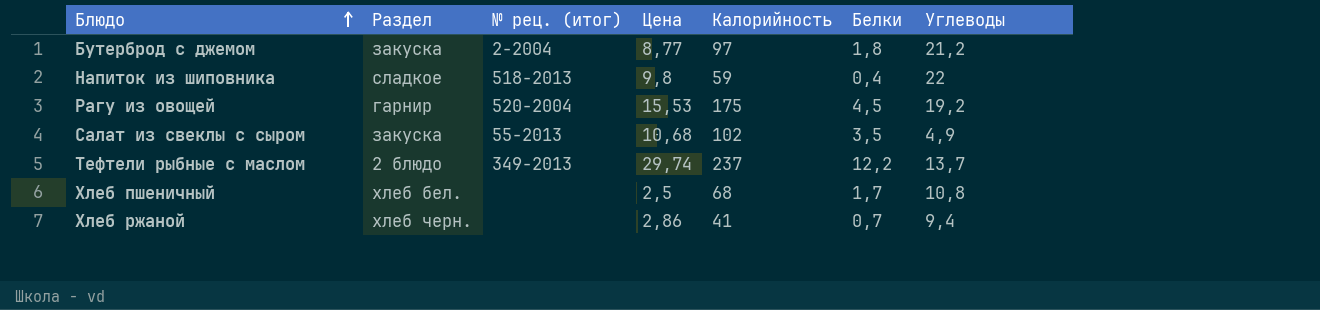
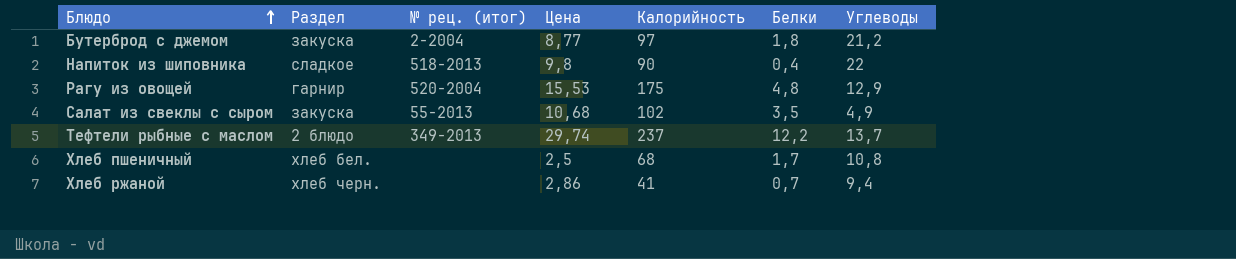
Напиток из шиповника | Калорийность: 59 -> 90
Рагу из овощей | Белки: 4,5 -> 4,8
Рагу из овощей | Углеводы: 19,2 -> 12,9

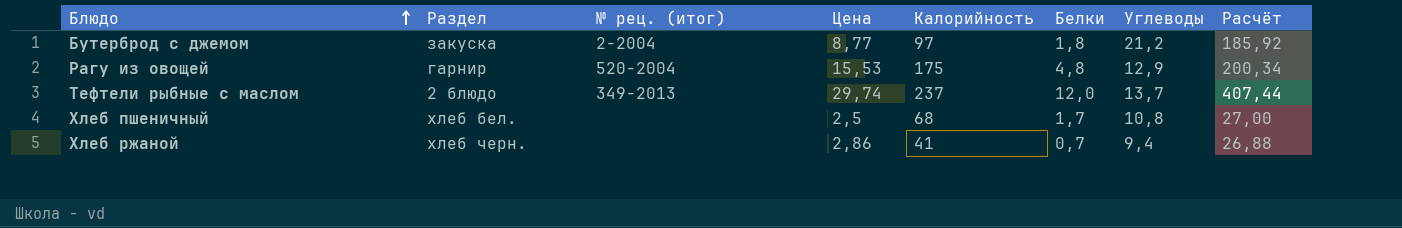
column Расчёт | formula: none -> [Цена] * [Углеводы]
row Напиток из шиповника: сладкое | 518-2013 | 9,8 | 90 | 0,4 | 22 -> none
row Салат из свеклы с сыром: закуска | 55-2013 | 10,68 | 102 | 3,5 | 4,9 -> none
Тефтели рыбные с маслом | Белки: 12,2 -> 12,0

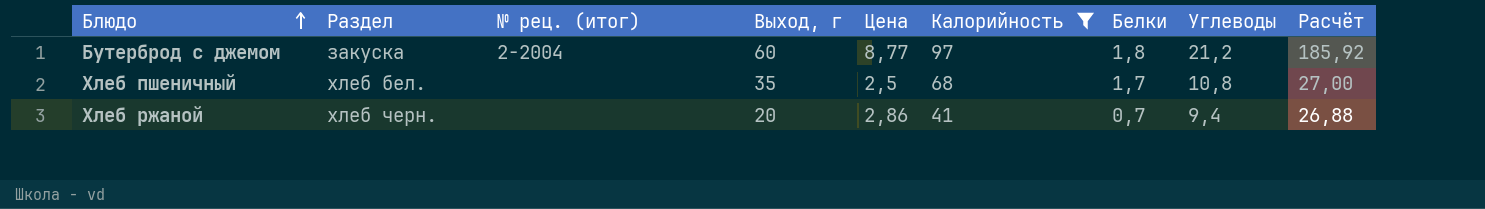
filter: none -> Калорийность <= 97
column Выход, г | position: none -> 4

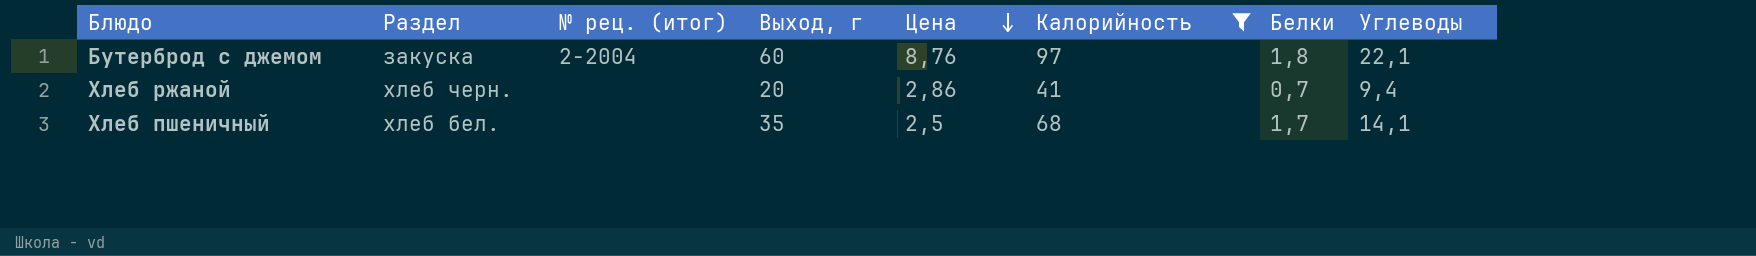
row order: Блюдо ascending -> Цена descending
column Расчёт | formula: [Цена] * [Углеводы] -> none
Бутерброд с джемом | Цена: 8,77 -> 8,76
Бутерброд с джемом | Углеводы: 21,2 -> 22,1
Хлеб пшеничный | Углеводы: 10,8 -> 14,1

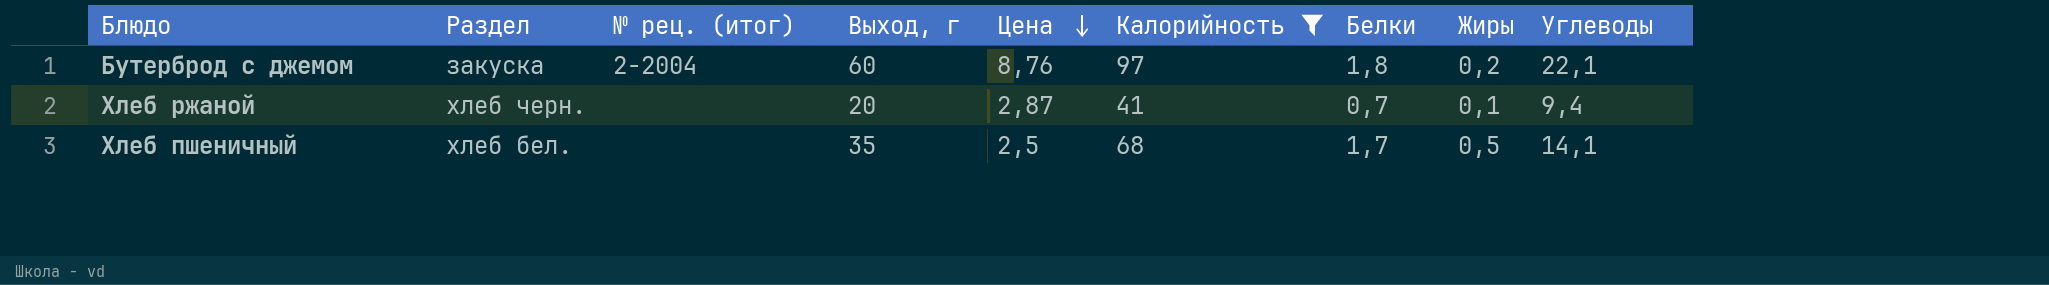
column Жиры | position: none -> 8
Хлеб ржаной | Цена: 2,86 -> 2,87

